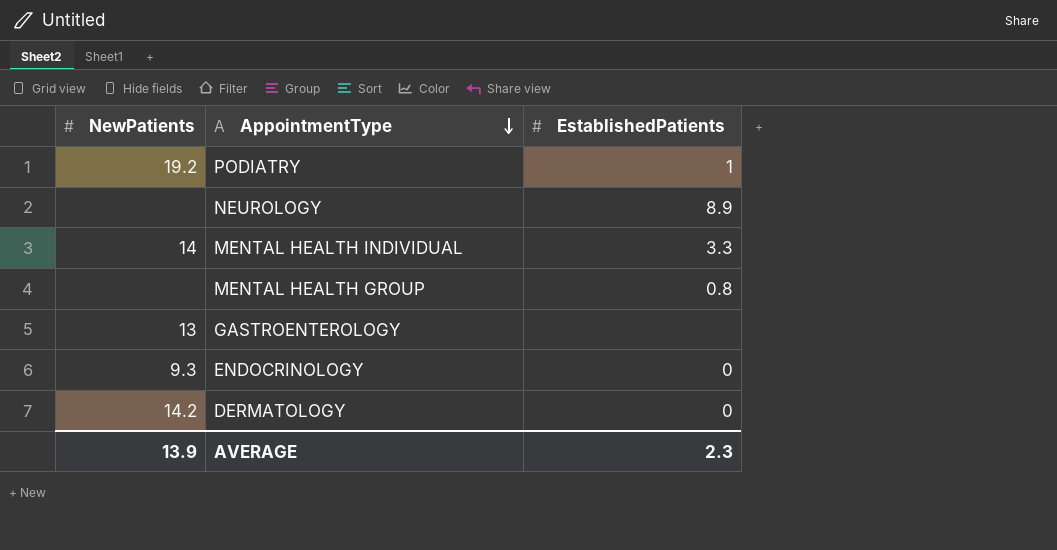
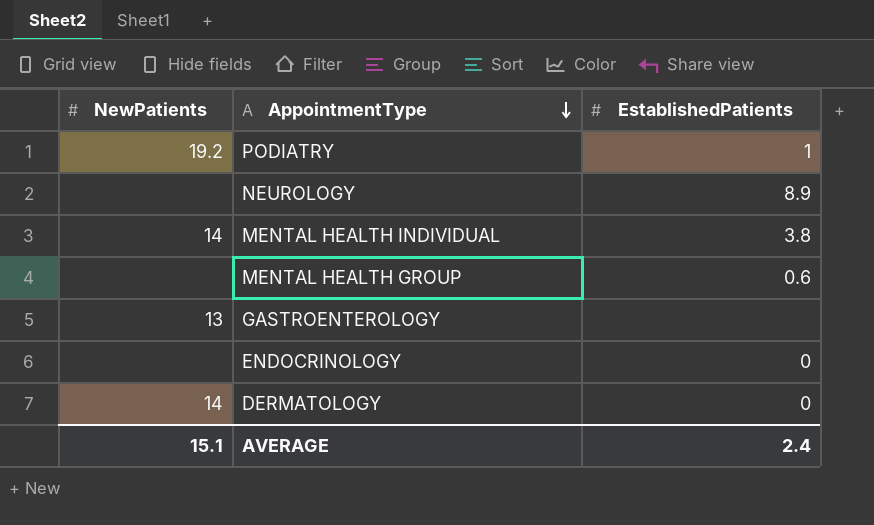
MENTAL HEALTH INDIVIDUAL | EstablishedPatients: 3.3 -> 3.8
MENTAL HEALTH GROUP | EstablishedPatients: 0.8 -> 0.6
ENDOCRINOLOGY | NewPatients: 9.3 -> none
DERMATOLOGY | NewPatients: 14.2 -> 14
AVERAGE | NewPatients: 13.9 -> 15.1
AVERAGE | EstablishedPatients: 2.3 -> 2.4

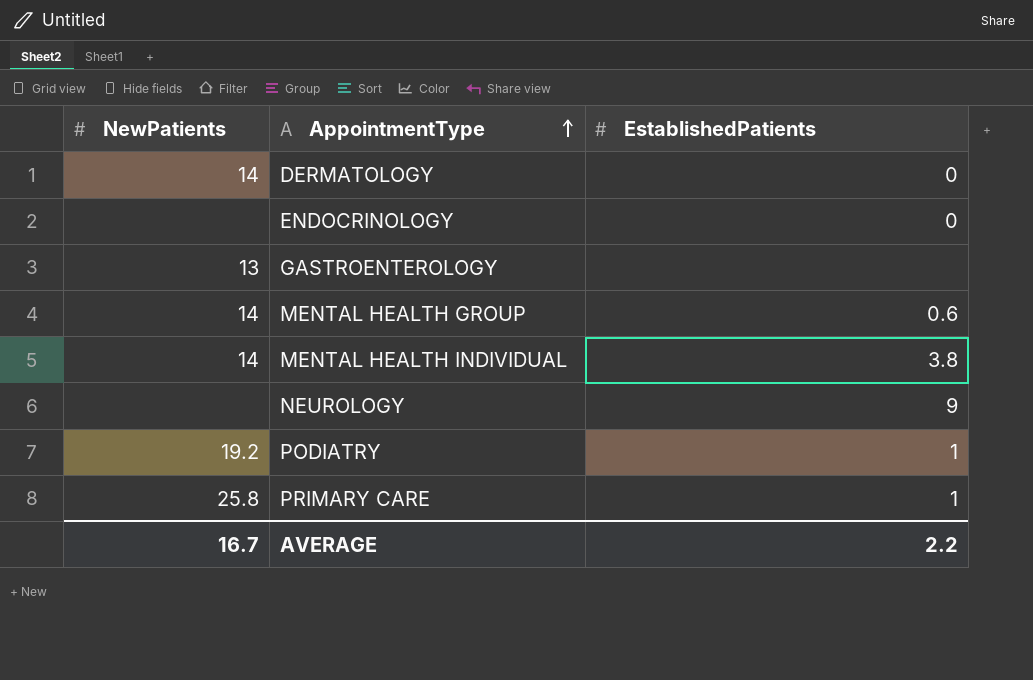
row order: AppointmentType descending -> AppointmentType ascending
MENTAL HEALTH GROUP | NewPatients: none -> 14
NEUROLOGY | EstablishedPatients: 8.9 -> 9
row PRIMARY CARE: none -> 25.8 | 1
AVERAGE | NewPatients: 15.1 -> 16.7
AVERAGE | EstablishedPatients: 2.4 -> 2.2

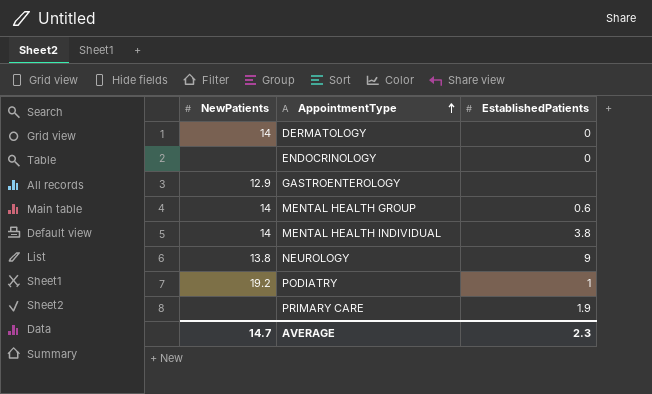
GASTROENTEROLOGY | NewPatients: 13 -> 12.9
NEUROLOGY | NewPatients: none -> 13.8
PRIMARY CARE | NewPatients: 25.8 -> none
PRIMARY CARE | EstablishedPatients: 1 -> 1.9
AVERAGE | NewPatients: 16.7 -> 14.7
AVERAGE | EstablishedPatients: 2.2 -> 2.3

